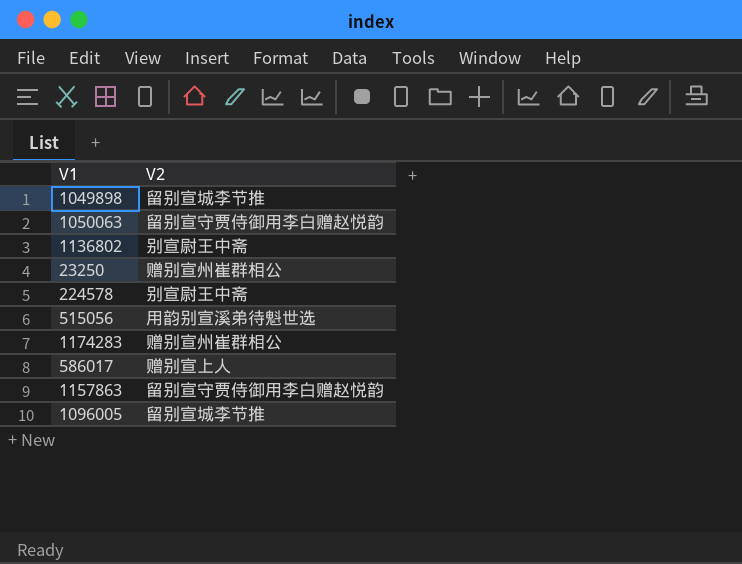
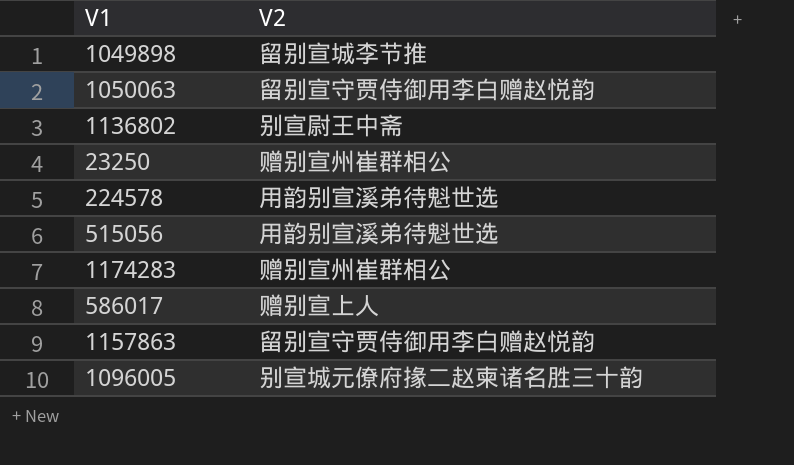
224578 | V2: 别宣尉王中斋 -> 用韵别宣溪弟待魁世选
1096005 | V2: 留别宣城李节推 -> 别宣城元僚府掾二赵柬诸名胜三十韵

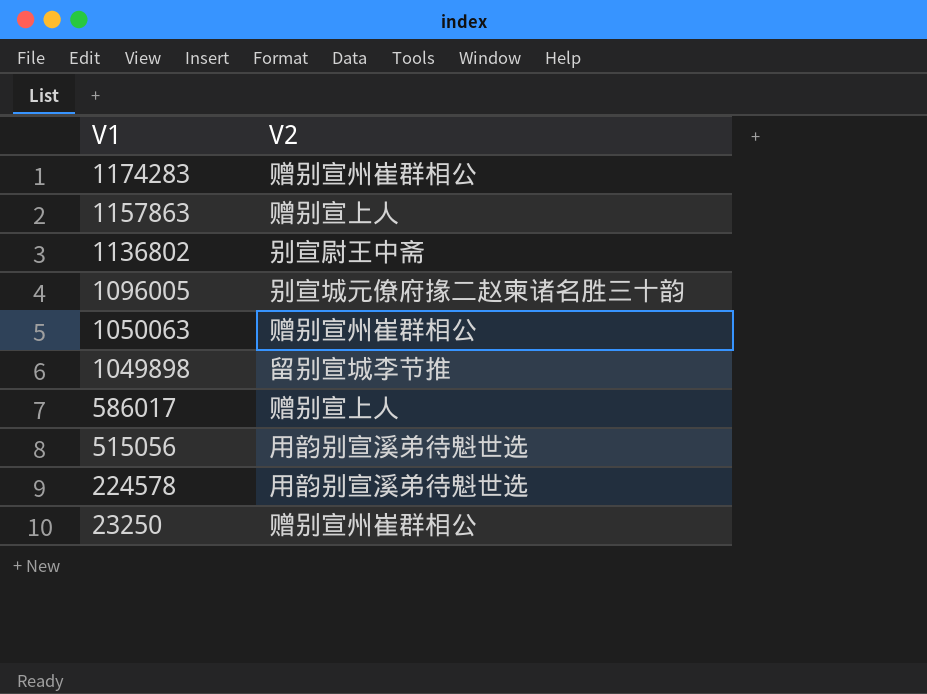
row order: none -> V1 descending
1157863 | V2: 留别宣守贾侍御用李白赠赵悦韵 -> 赠别宣上人
1050063 | V2: 留别宣守贾侍御用李白赠赵悦韵 -> 赠别宣州崔群相公

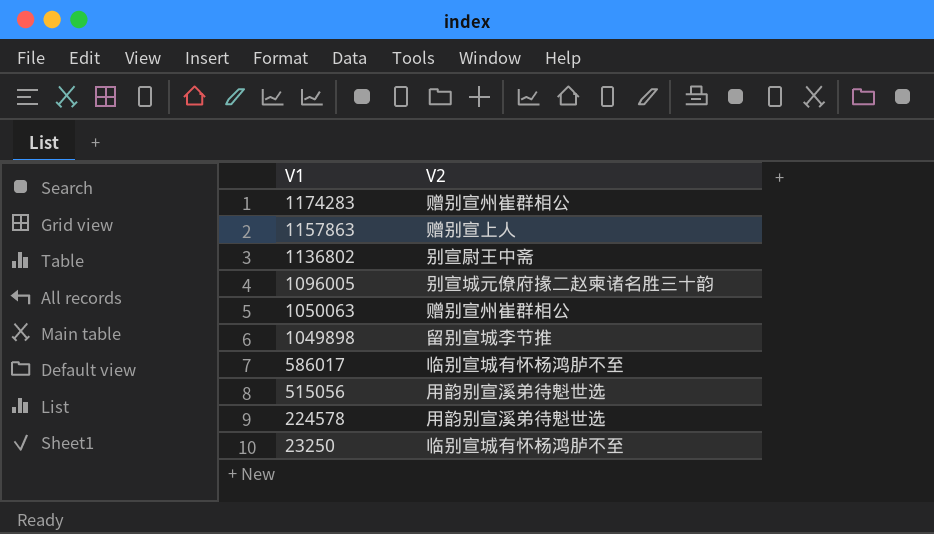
586017 | V2: 赠别宣上人 -> 临别宣城有怀杨鸿胪不至
23250 | V2: 赠别宣州崔群相公 -> 临别宣城有怀杨鸿胪不至

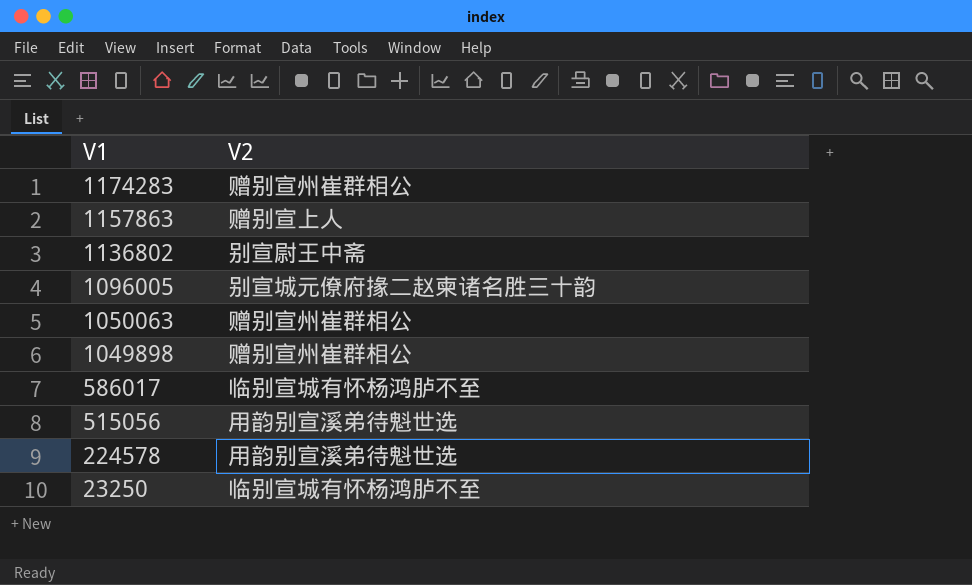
1049898 | V2: 留别宣城李节推 -> 赠别宣州崔群相公

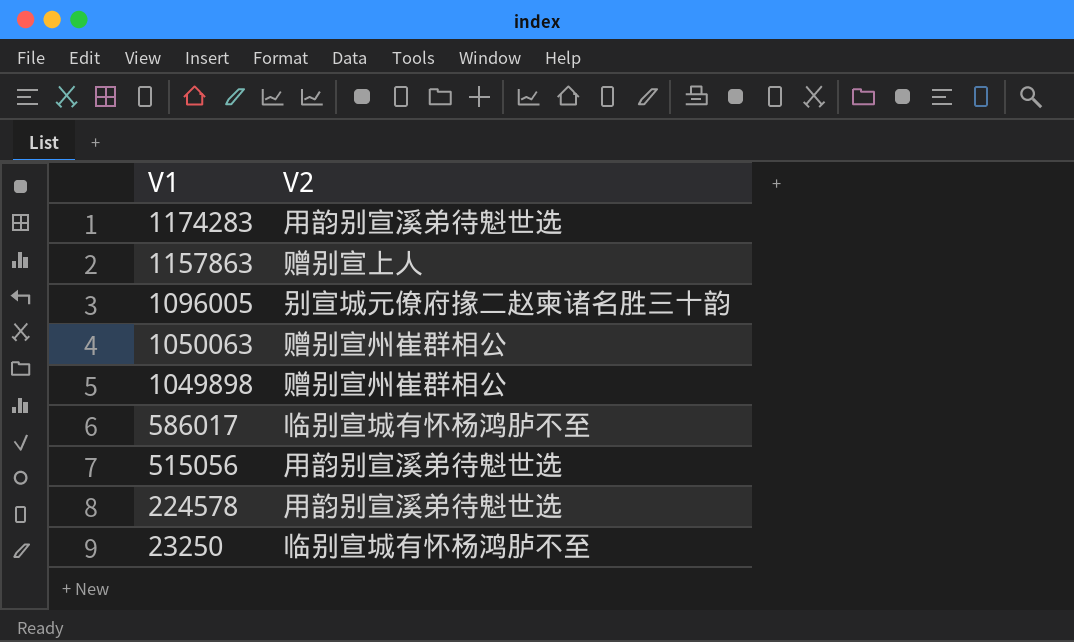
row 1136802: 别宣尉王中斋 -> none
1174283 | V2: 赠别宣州崔群相公 -> 用韵别宣溪弟待魁世选

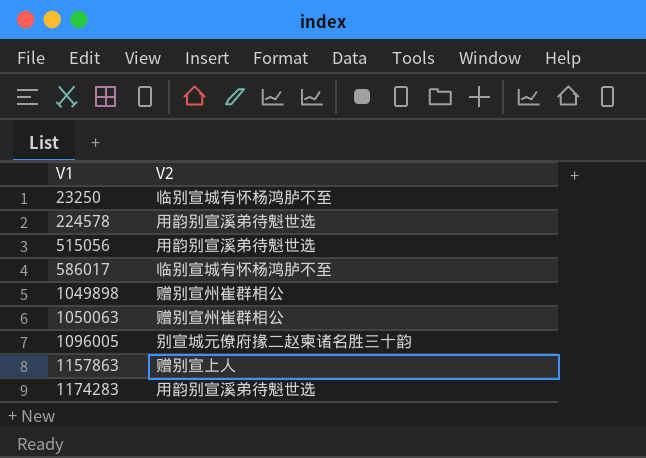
row order: V1 descending -> V1 ascending

